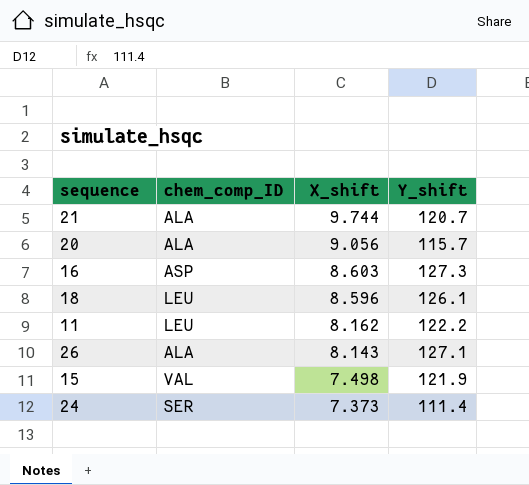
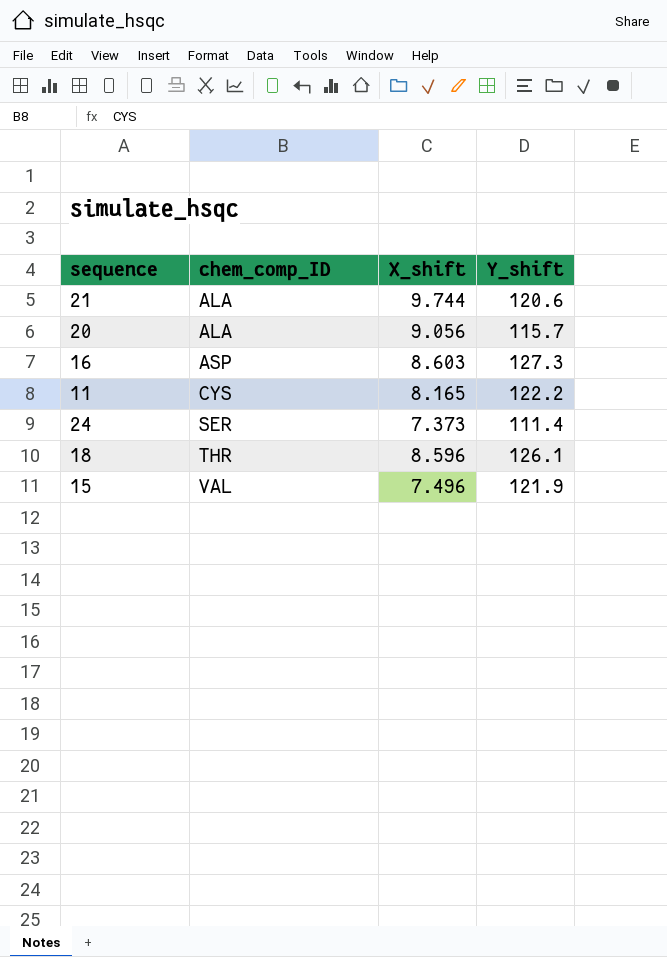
row order: X_shift descending -> chem_comp_ID ascending
row 26: ALA | 8.143 | 127.1 -> none
21 | Y_shift: 120.7 -> 120.6
11 | chem_comp_ID: LEU -> CYS
11 | X_shift: 8.162 -> 8.165
18 | chem_comp_ID: LEU -> THR
15 | X_shift: 7.498 -> 7.496

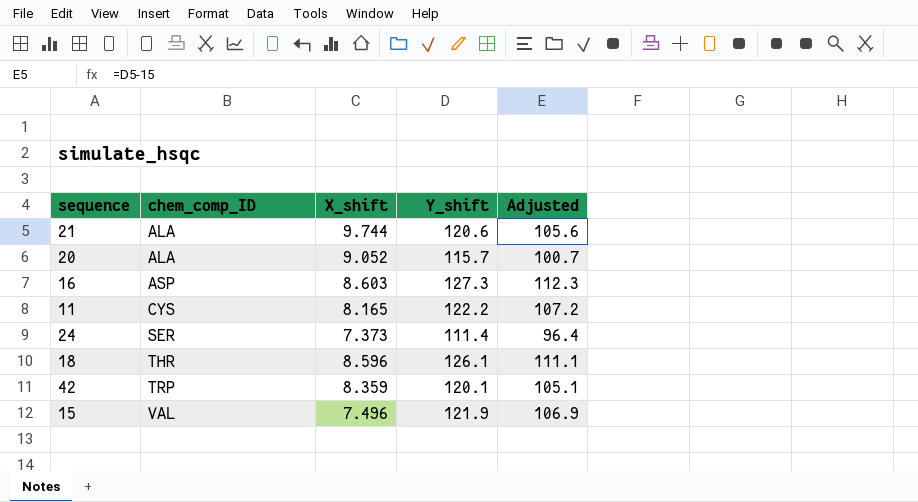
column Adjusted | formula: none -> [Y_shift] - 15
20 | X_shift: 9.056 -> 9.052
row 42: none -> TRP | 8.359 | 120.1 | 105.1

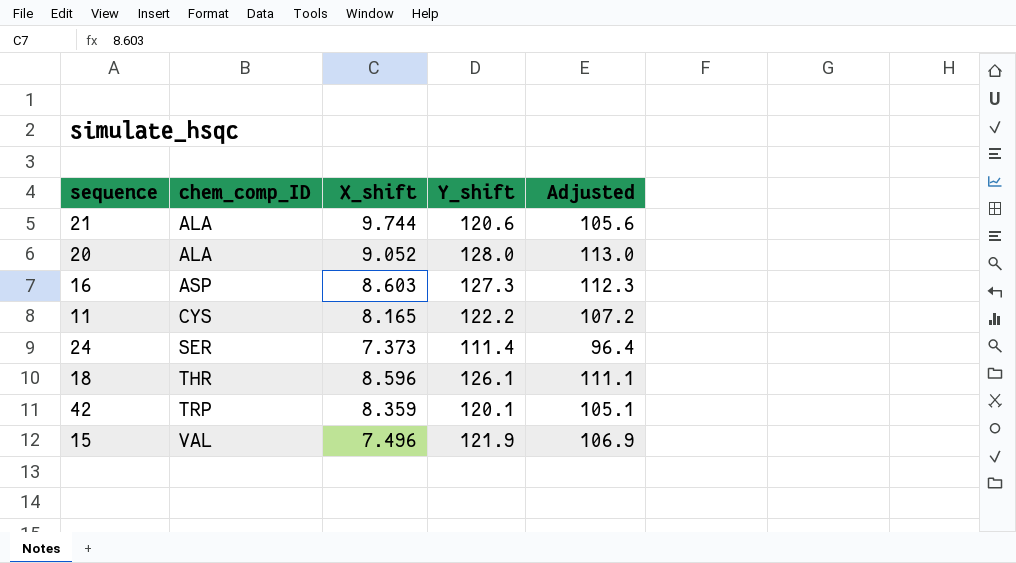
20 | Y_shift: 115.7 -> 128.0
20 | Adjusted: 100.7 -> 113.0

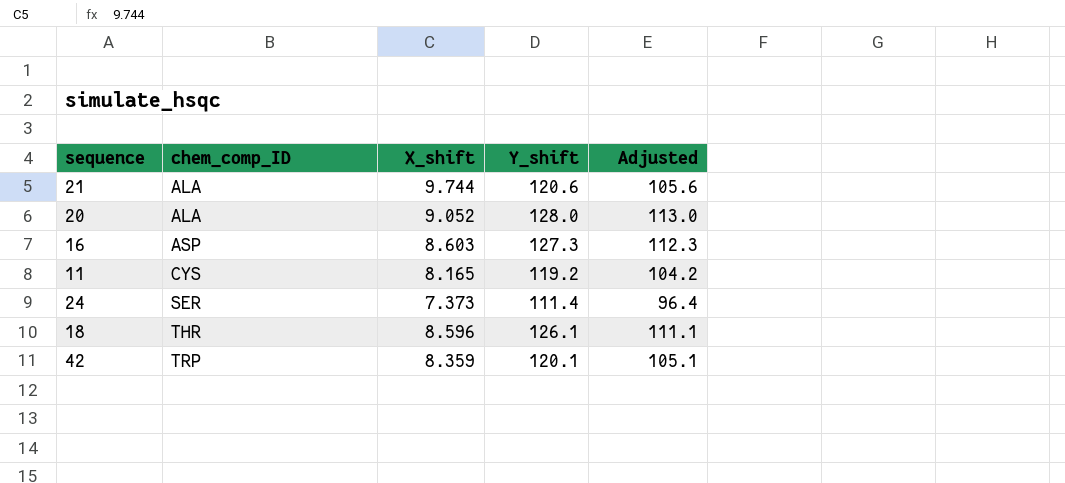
row 15: VAL | 7.496 | 121.9 | 106.9 -> none
11 | Y_shift: 122.2 -> 119.2
11 | Adjusted: 107.2 -> 104.2

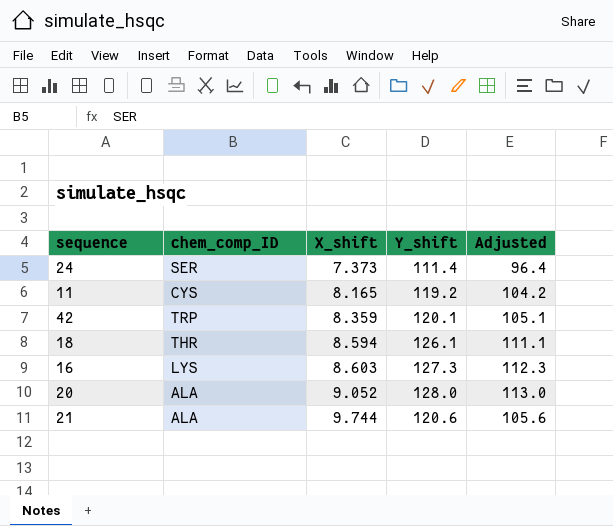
row order: chem_comp_ID ascending -> X_shift ascending
18 | X_shift: 8.596 -> 8.594
16 | chem_comp_ID: ASP -> LYS

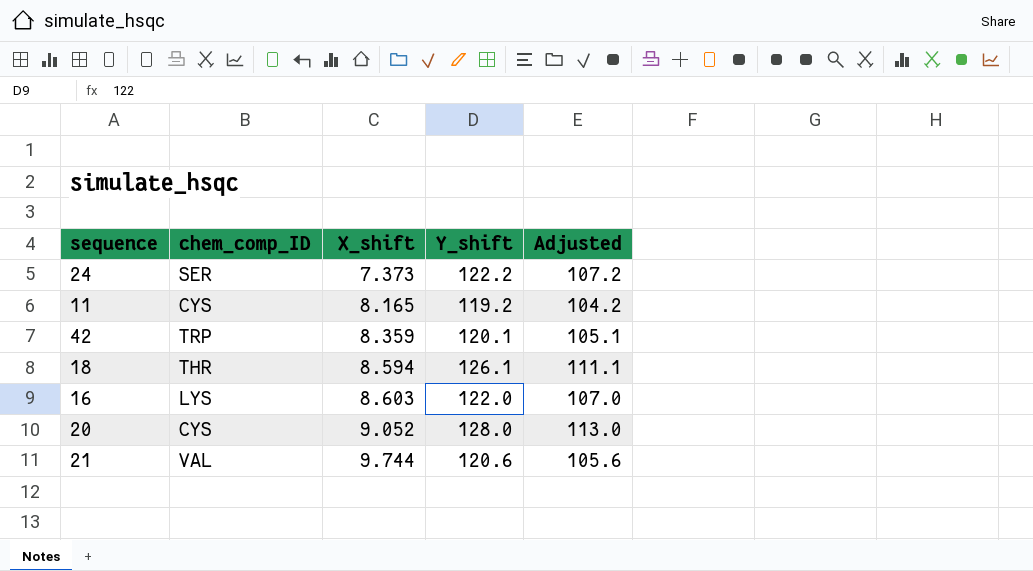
24 | Y_shift: 111.4 -> 122.2
24 | Adjusted: 96.4 -> 107.2
16 | Y_shift: 127.3 -> 122.0
16 | Adjusted: 112.3 -> 107.0
20 | chem_comp_ID: ALA -> CYS
21 | chem_comp_ID: ALA -> VAL

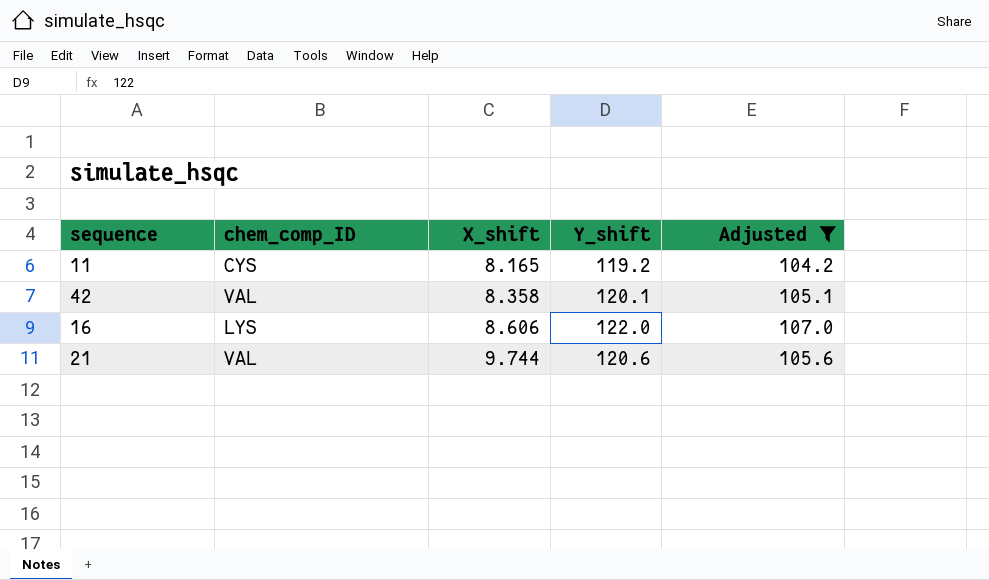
filter: none -> Adjusted <= 107.0
42 | chem_comp_ID: TRP -> VAL
42 | X_shift: 8.359 -> 8.358
16 | X_shift: 8.603 -> 8.606

